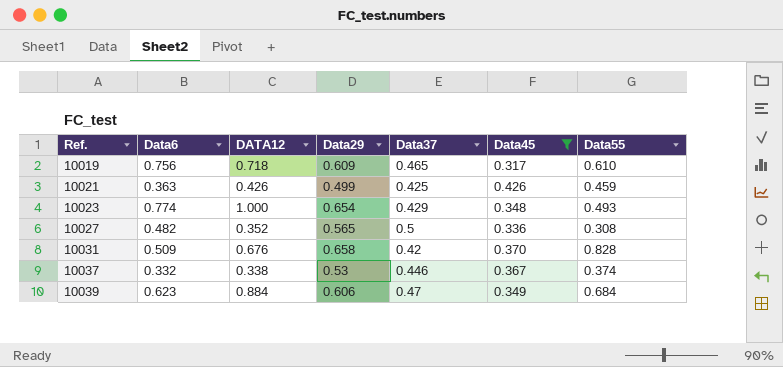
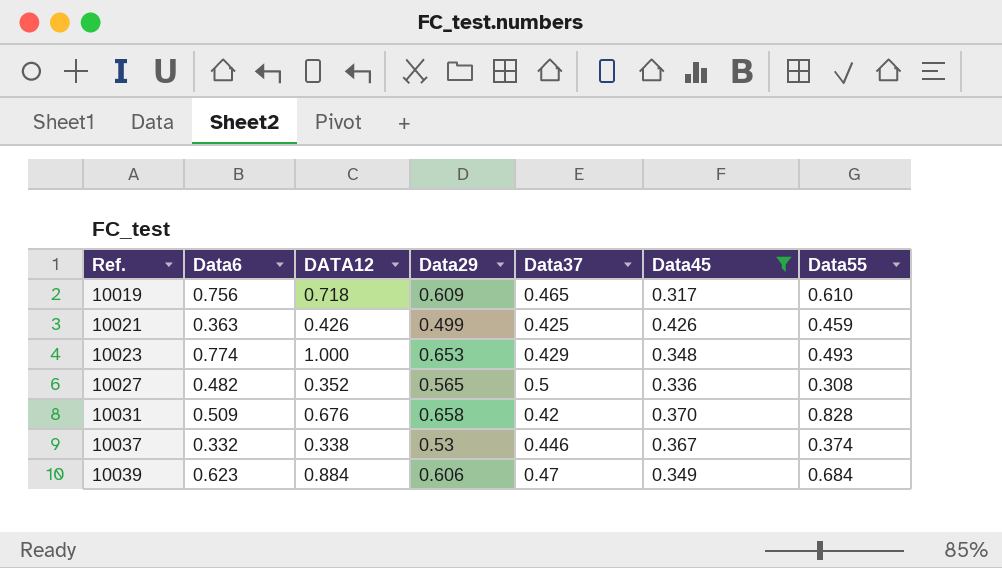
10023 | Data29: 0.654 -> 0.653

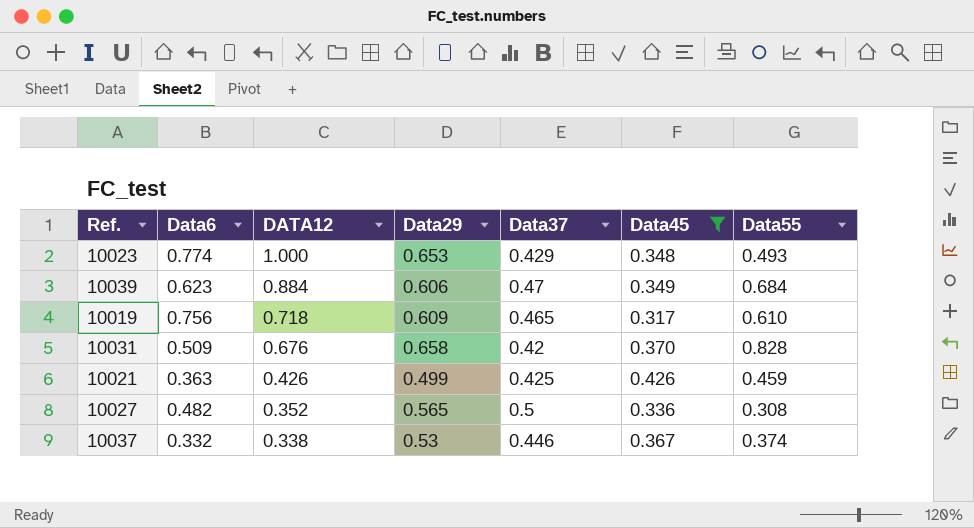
row order: Ref. ascending -> DATA12 descending

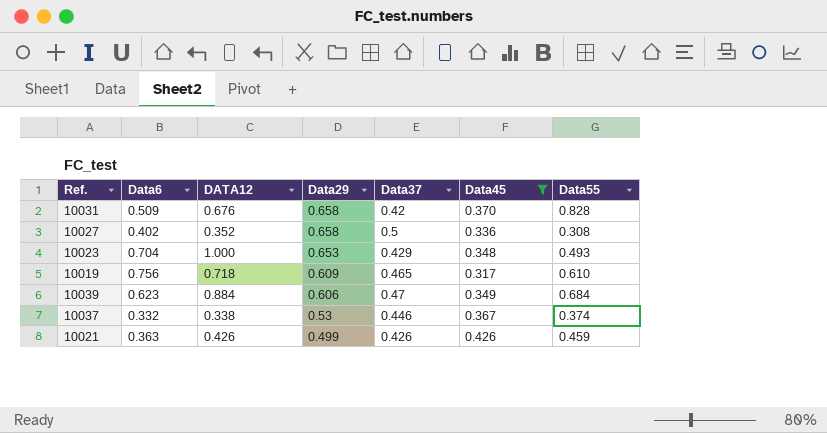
row order: DATA12 descending -> Data29 descending
10027 | Data6: 0.482 -> 0.402
10027 | Data29: 0.565 -> 0.658
10023 | Data6: 0.774 -> 0.704
10021 | Data37: 0.425 -> 0.426

